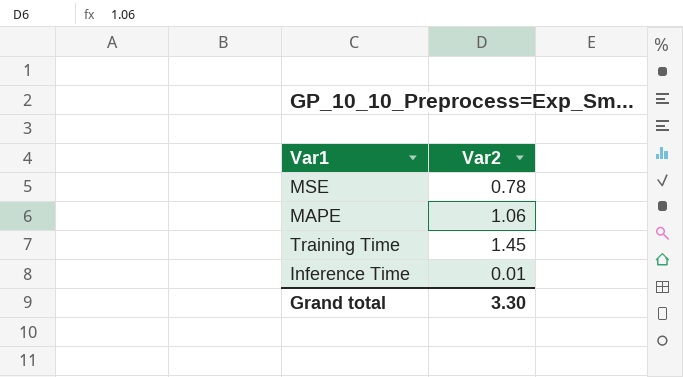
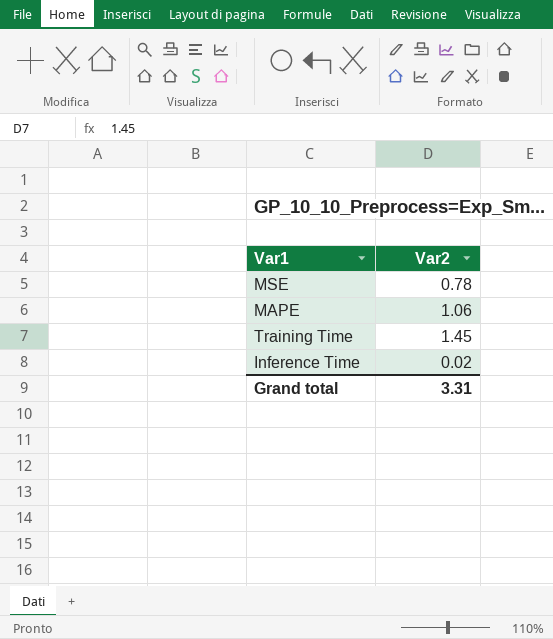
Inference Time | Var2: 0.01 -> 0.02
Grand total | Var2: 3.30 -> 3.31

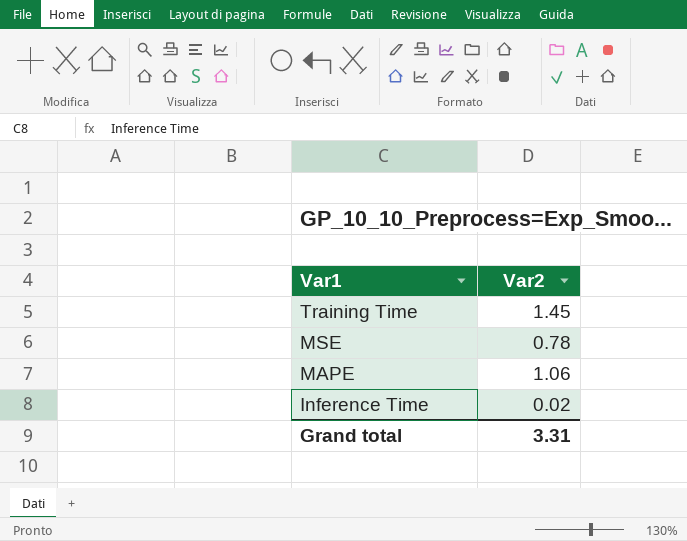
row order: none -> Var1 descending

